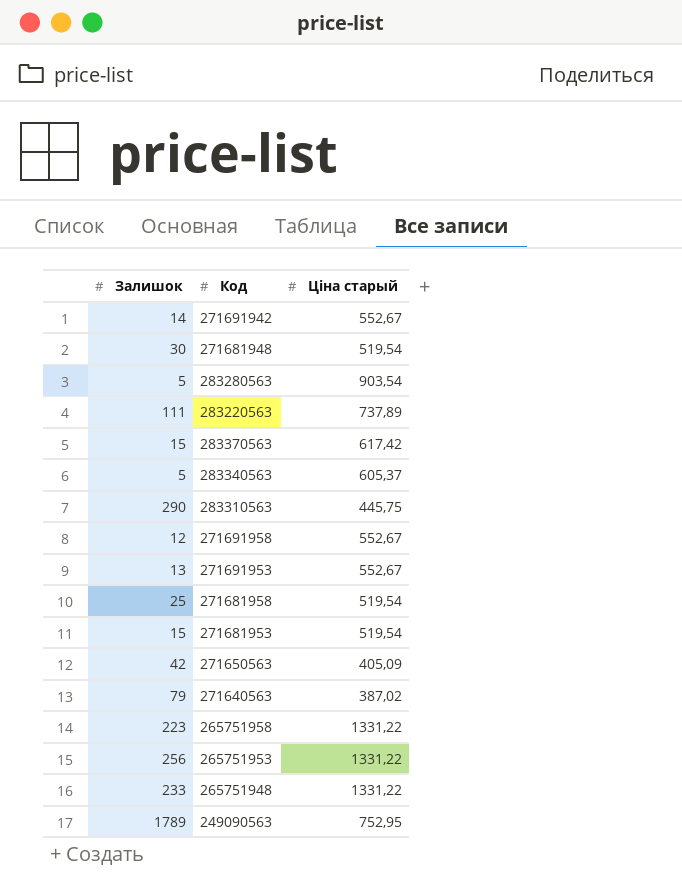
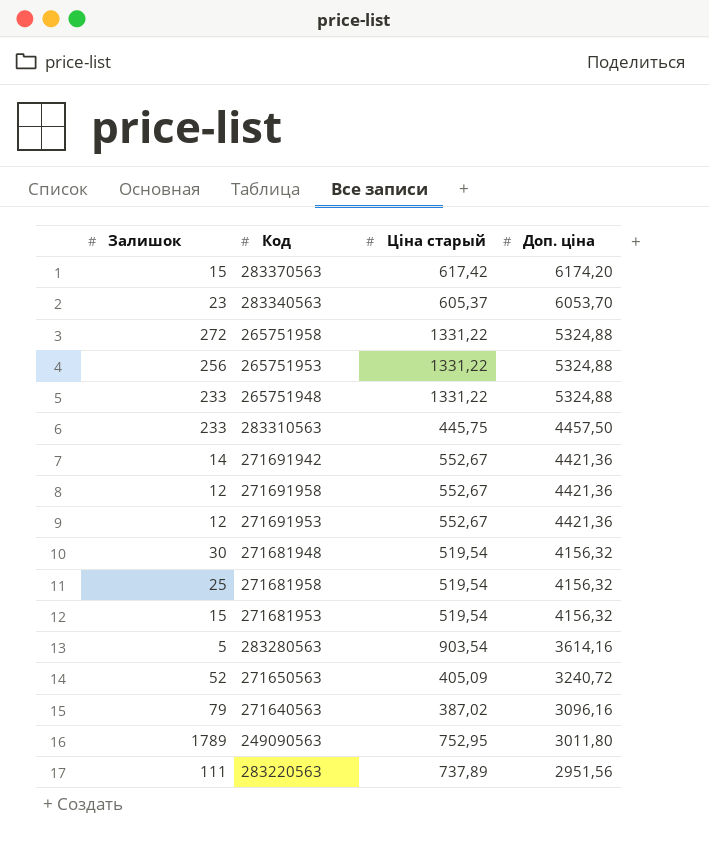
row order: none -> Доп. ціна descending
column Доп. ціна | position: none -> 4
283340563 | Залишок: 5 -> 23
265751958 | Залишок: 223 -> 272
283310563 | Залишок: 290 -> 233
271691953 | Залишок: 13 -> 12
271650563 | Залишок: 42 -> 52

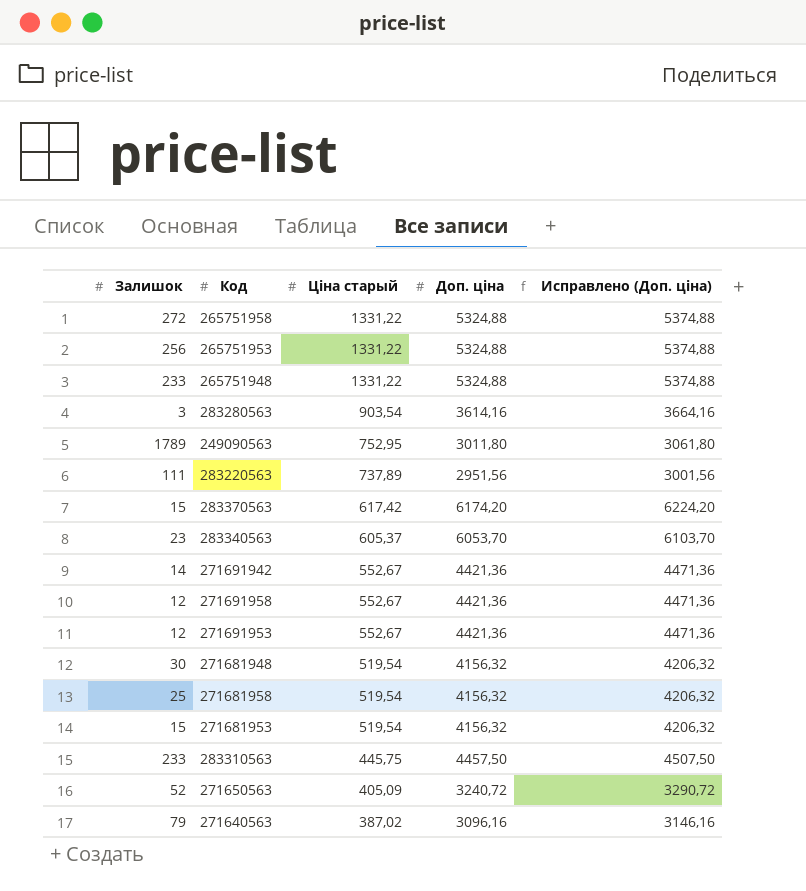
row order: Доп. ціна descending -> Ціна старый descending
column Исправлено (Доп. ціна) | formula: none -> [Доп. ціна] + 50
283280563 | Залишок: 5 -> 3

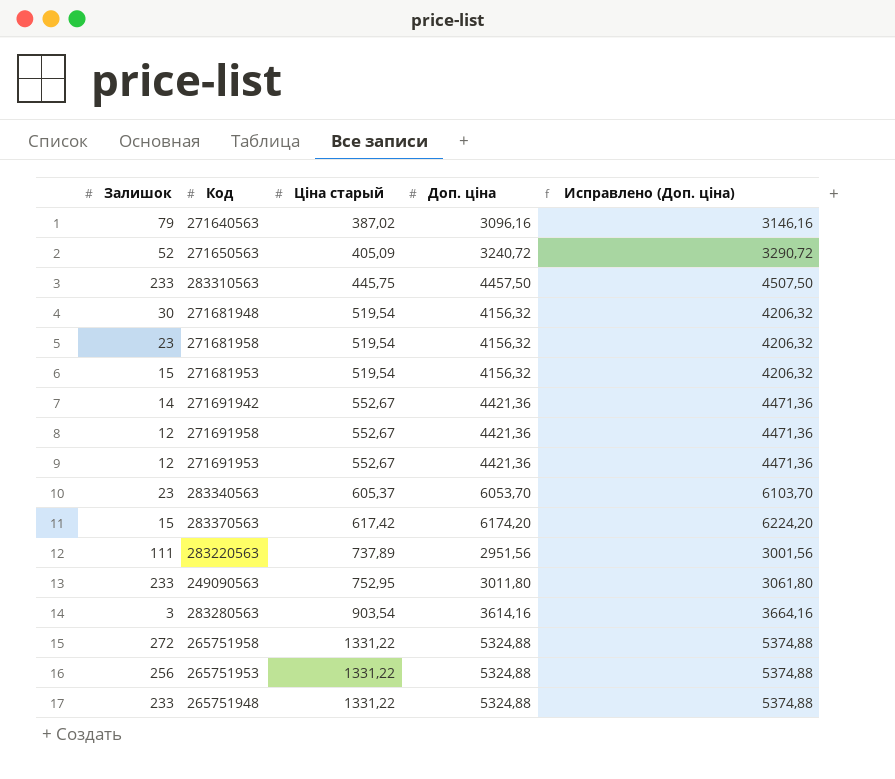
row order: Ціна старый descending -> Ціна старый ascending
271681958 | Залишок: 25 -> 23
249090563 | Залишок: 1789 -> 233

